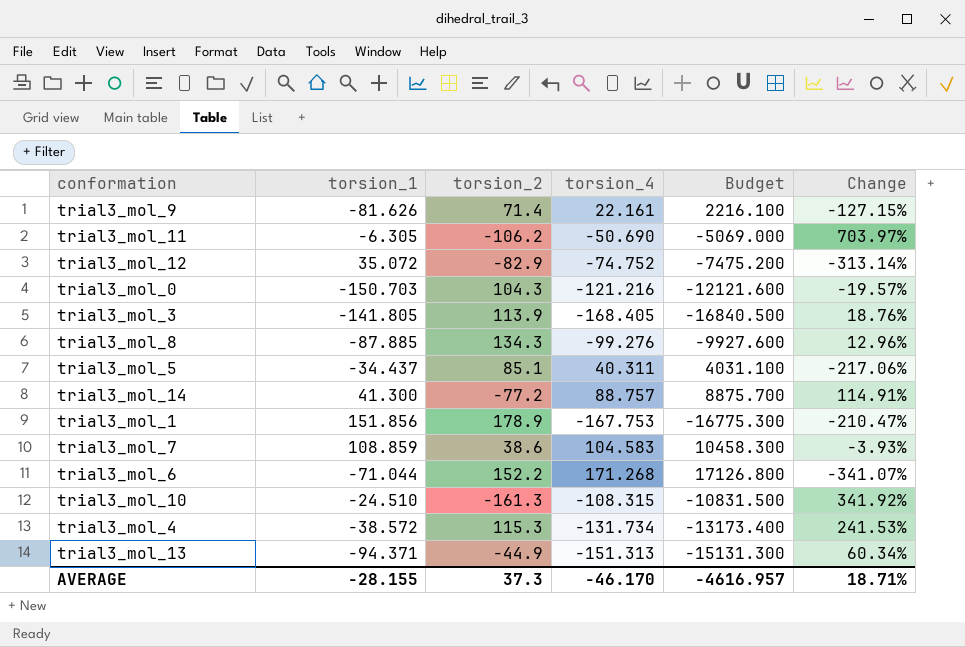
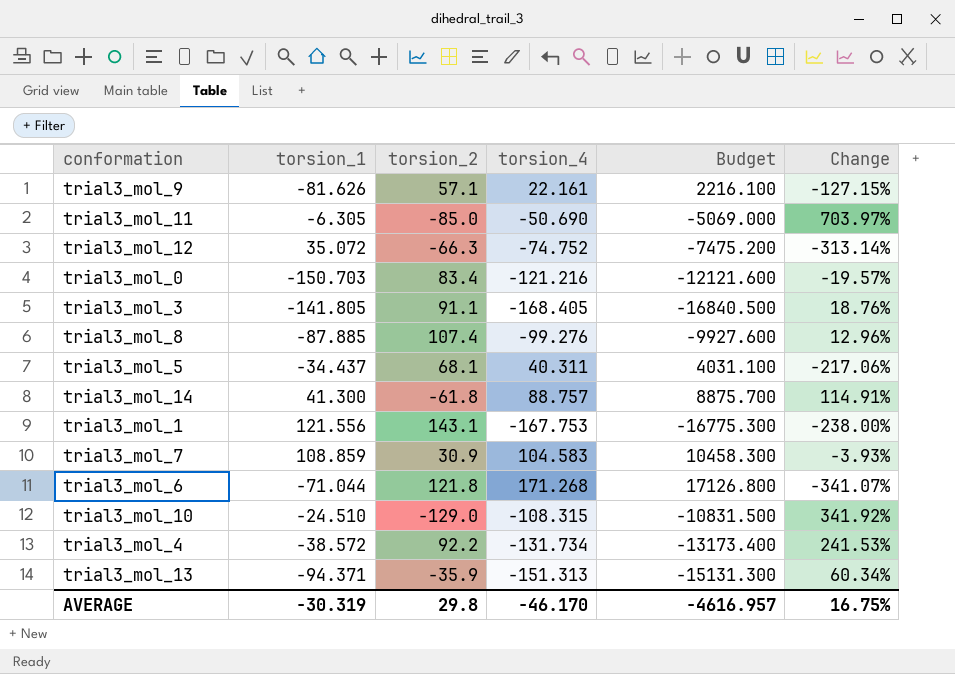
trial3_mol_9 | torsion_2: 71.4 -> 57.1
trial3_mol_11 | torsion_2: -106.2 -> -85.0
trial3_mol_12 | torsion_2: -82.9 -> -66.3
trial3_mol_0 | torsion_2: 104.3 -> 83.4
trial3_mol_3 | torsion_2: 113.9 -> 91.1
trial3_mol_8 | torsion_2: 134.3 -> 107.4
trial3_mol_5 | torsion_2: 85.1 -> 68.1
trial3_mol_14 | torsion_2: -77.2 -> -61.8
trial3_mol_1 | torsion_1: 151.856 -> 121.556
trial3_mol_1 | torsion_2: 178.9 -> 143.1
trial3_mol_1 | Change: -210.47% -> -238.00%
trial3_mol_7 | torsion_2: 38.6 -> 30.9
trial3_mol_6 | torsion_2: 152.2 -> 121.8
trial3_mol_10 | torsion_2: -161.3 -> -129.0
trial3_mol_4 | torsion_2: 115.3 -> 92.2
trial3_mol_13 | torsion_2: -44.9 -> -35.9
AVERAGE | torsion_1: -28.155 -> -30.319
AVERAGE | torsion_2: 37.3 -> 29.8
AVERAGE | Change: 18.71% -> 16.75%

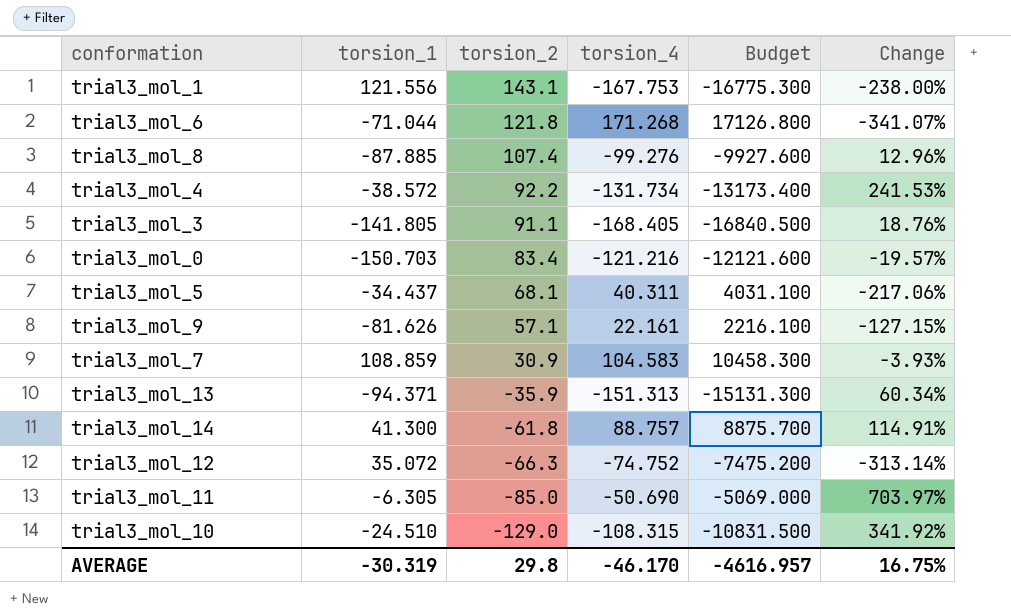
row order: none -> torsion_2 descending

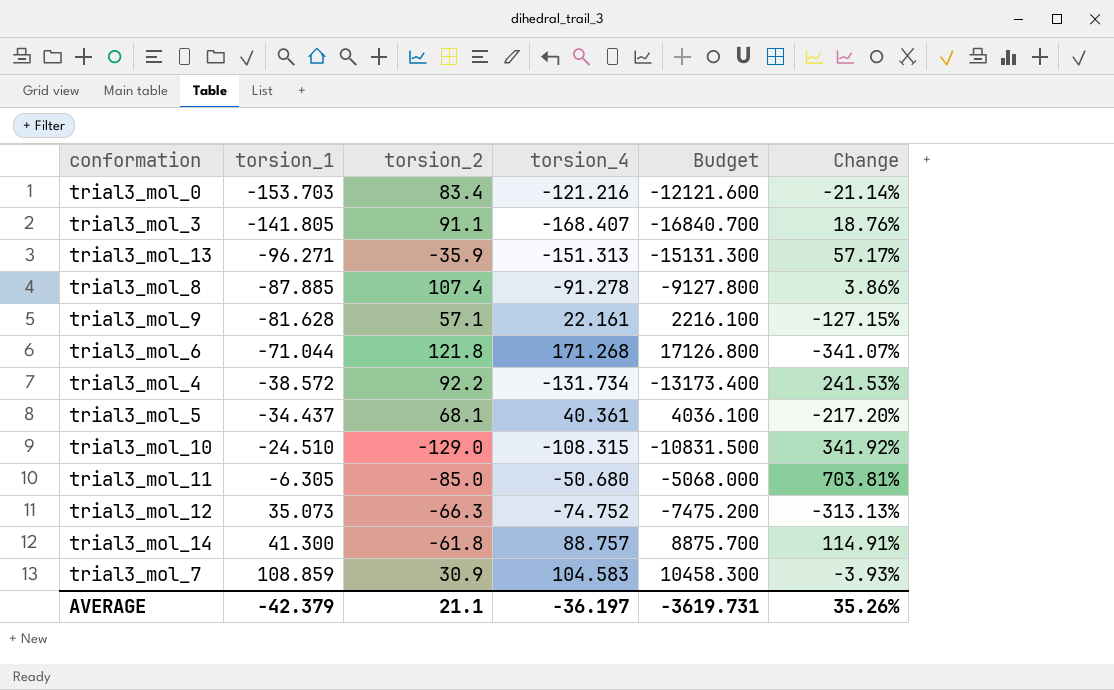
row order: torsion_2 descending -> torsion_1 ascending
row trial3_mol_1: 121.556 | 143.1 | -167.753 | -16775.300 | -238.00% -> none
trial3_mol_0 | torsion_1: -150.703 -> -153.703
trial3_mol_0 | Change: -19.57% -> -21.14%
trial3_mol_3 | torsion_4: -168.405 -> -168.407
trial3_mol_3 | Budget: -16840.500 -> -16840.700
trial3_mol_13 | torsion_1: -94.371 -> -96.271
trial3_mol_13 | Change: 60.34% -> 57.17%
trial3_mol_8 | torsion_4: -99.276 -> -91.278
trial3_mol_8 | Budget: -9927.600 -> -9127.800
trial3_mol_8 | Change: 12.96% -> 3.86%
trial3_mol_9 | torsion_1: -81.626 -> -81.628
trial3_mol_5 | torsion_4: 40.311 -> 40.361
trial3_mol_5 | Budget: 4031.100 -> 4036.100
trial3_mol_5 | Change: -217.06% -> -217.20%
trial3_mol_11 | torsion_4: -50.690 -> -50.680
trial3_mol_11 | Budget: -5069.000 -> -5068.000
trial3_mol_11 | Change: 703.97% -> 703.81%
trial3_mol_12 | torsion_1: 35.072 -> 35.073
trial3_mol_12 | Change: -313.14% -> -313.13%
AVERAGE | torsion_1: -30.319 -> -42.379
AVERAGE | torsion_2: 29.8 -> 21.1
AVERAGE | torsion_4: -46.170 -> -36.197
AVERAGE | Budget: -4616.957 -> -3619.731
AVERAGE | Change: 16.75% -> 35.26%

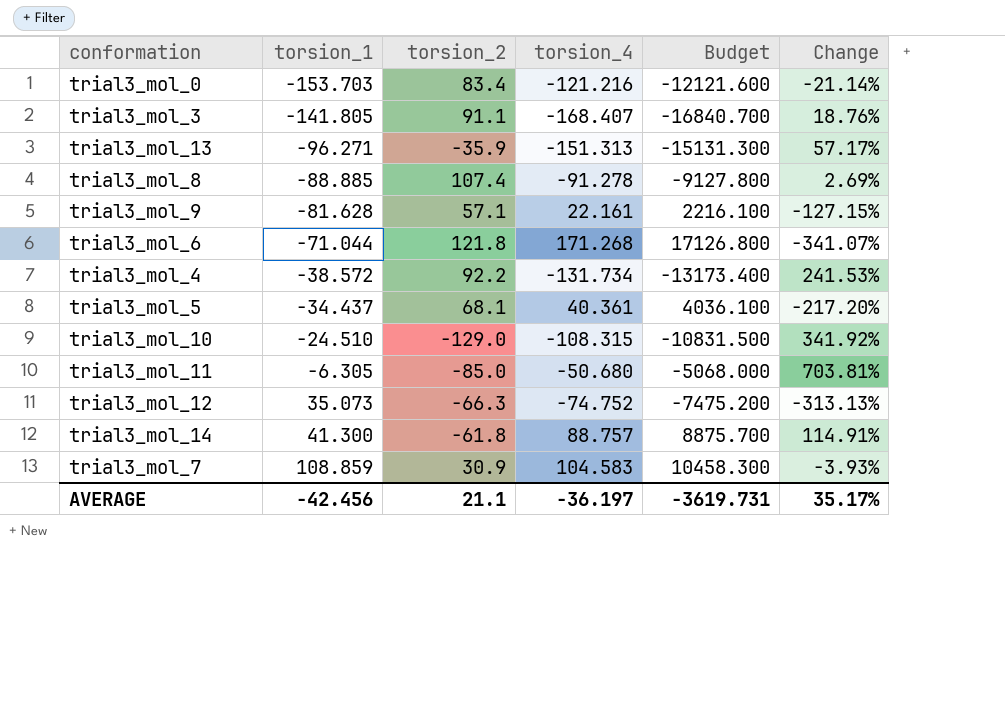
trial3_mol_8 | torsion_1: -87.885 -> -88.885
trial3_mol_8 | Change: 3.86% -> 2.69%
AVERAGE | torsion_1: -42.379 -> -42.456
AVERAGE | Change: 35.26% -> 35.17%

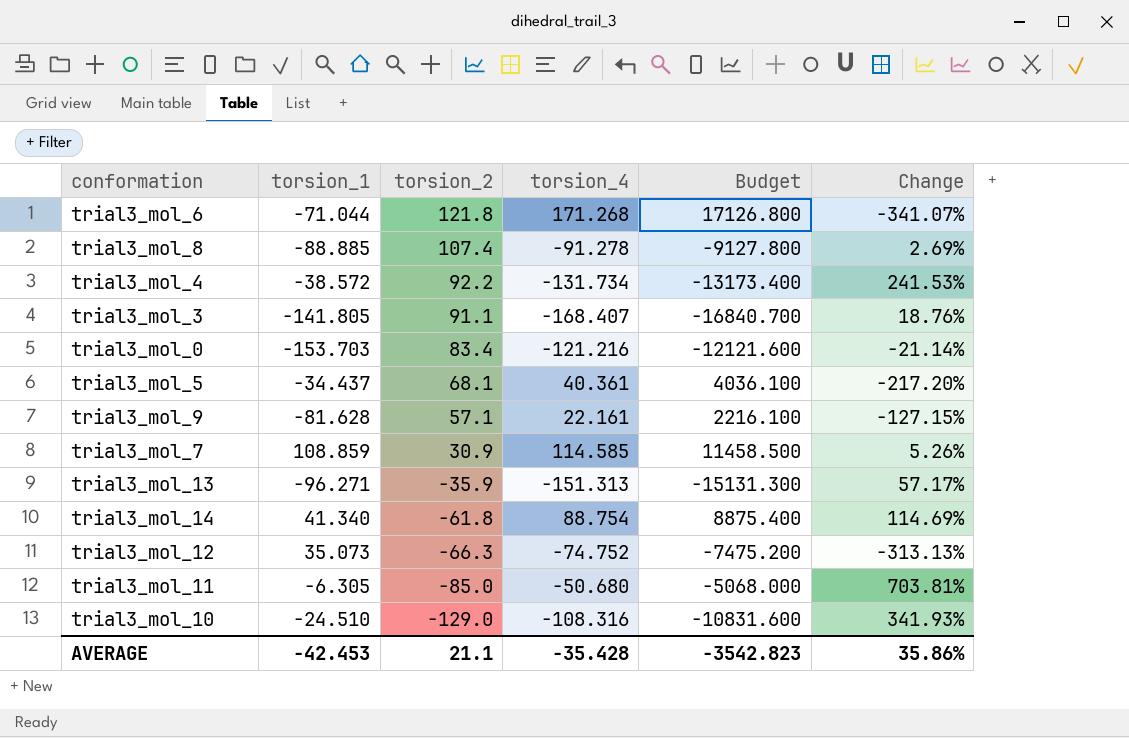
row order: torsion_1 ascending -> torsion_2 descending
trial3_mol_7 | torsion_4: 104.583 -> 114.585
trial3_mol_7 | Budget: 10458.300 -> 11458.500
trial3_mol_7 | Change: -3.93% -> 5.26%
trial3_mol_14 | torsion_1: 41.300 -> 41.340
trial3_mol_14 | torsion_4: 88.757 -> 88.754
trial3_mol_14 | Budget: 8875.700 -> 8875.400
trial3_mol_14 | Change: 114.91% -> 114.69%
trial3_mol_10 | torsion_4: -108.315 -> -108.316
trial3_mol_10 | Budget: -10831.500 -> -10831.600
trial3_mol_10 | Change: 341.92% -> 341.93%
AVERAGE | torsion_1: -42.456 -> -42.453
AVERAGE | torsion_4: -36.197 -> -35.428
AVERAGE | Budget: -3619.731 -> -3542.823
AVERAGE | Change: 35.17% -> 35.86%

